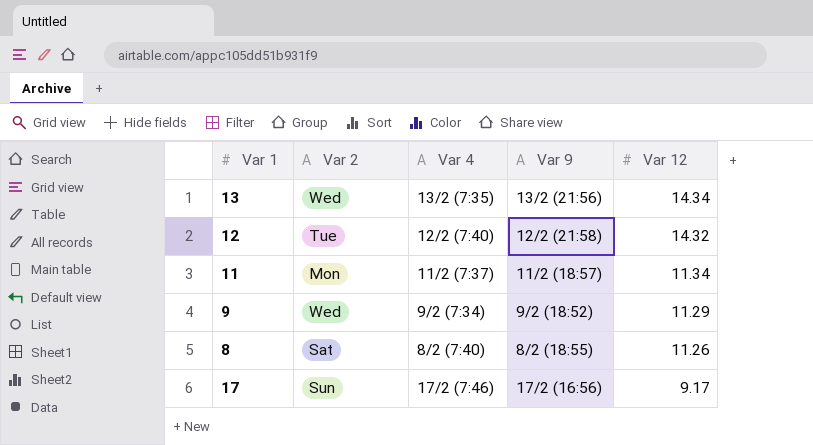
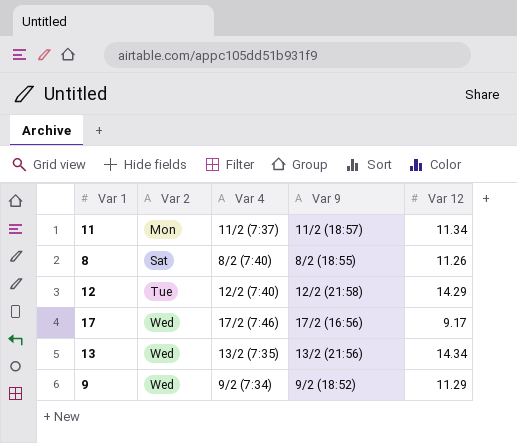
row order: Var 12 descending -> Var 2 ascending
12 | Var 12: 14.32 -> 14.29
17 | Var 2: Sun -> Wed

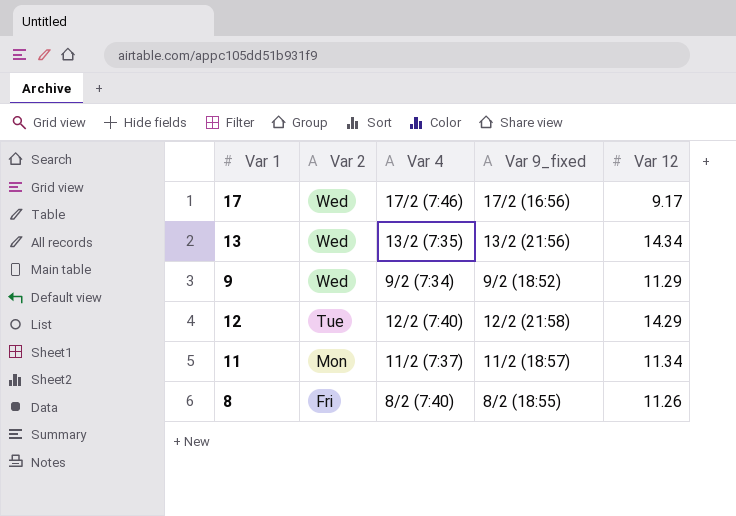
row order: Var 2 ascending -> Var 2 descending
column name: Var 9 -> Var 9_fixed
8 | Var 2: Sat -> Fri

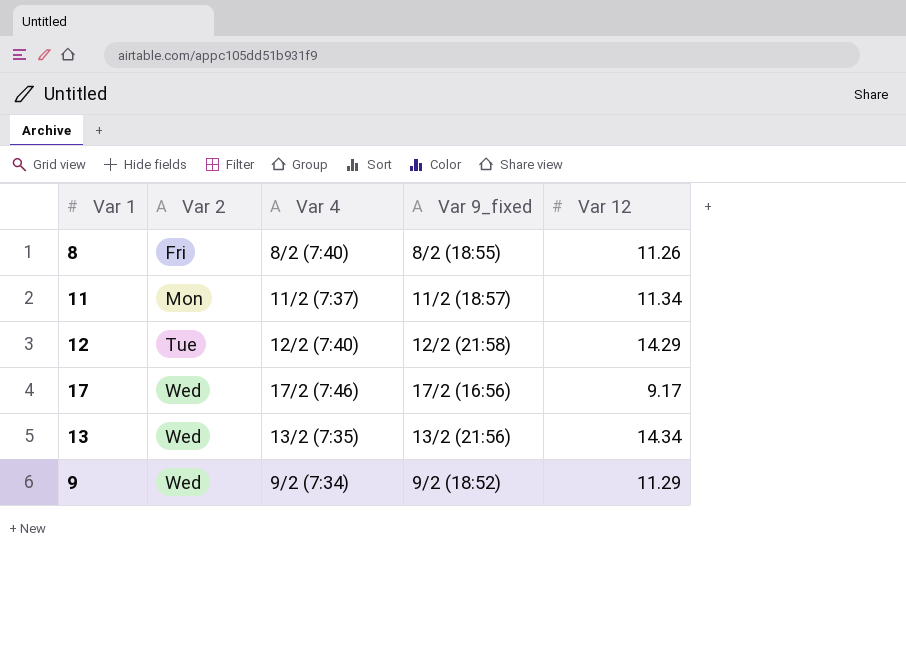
row order: Var 2 descending -> Var 2 ascending

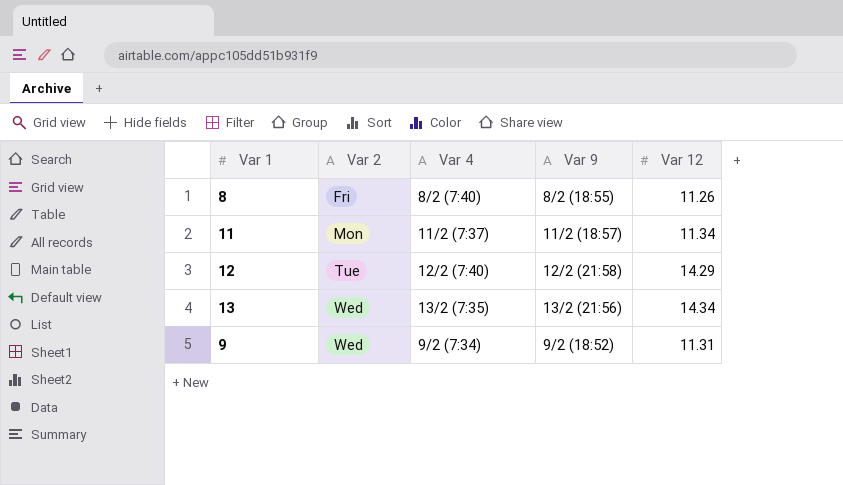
column name: Var 9_fixed -> Var 9
row 17: Wed | 17/2 (7:46) | 17/2 (16:56) | 9.17 -> none
9 | Var 12: 11.29 -> 11.31

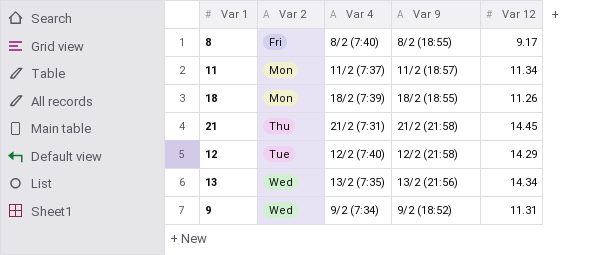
8 | Var 12: 11.26 -> 9.17
row 18: none -> Mon | 18/2 (7:39) | 18/2 (18:55) | 11.26
row 21: none -> Thu | 21/2 (7:31) | 21/2 (21:58) | 14.45

